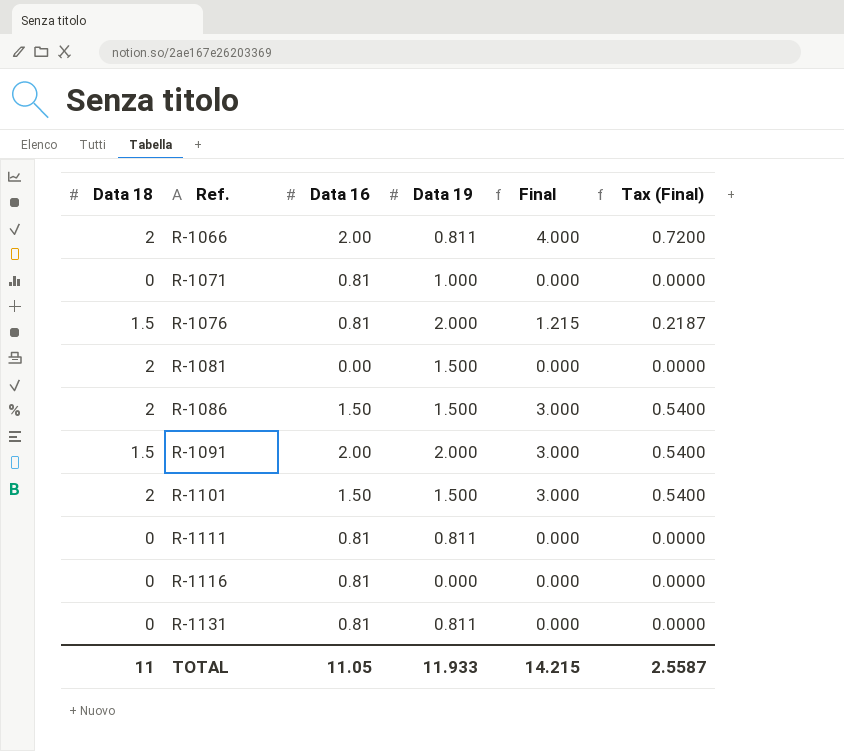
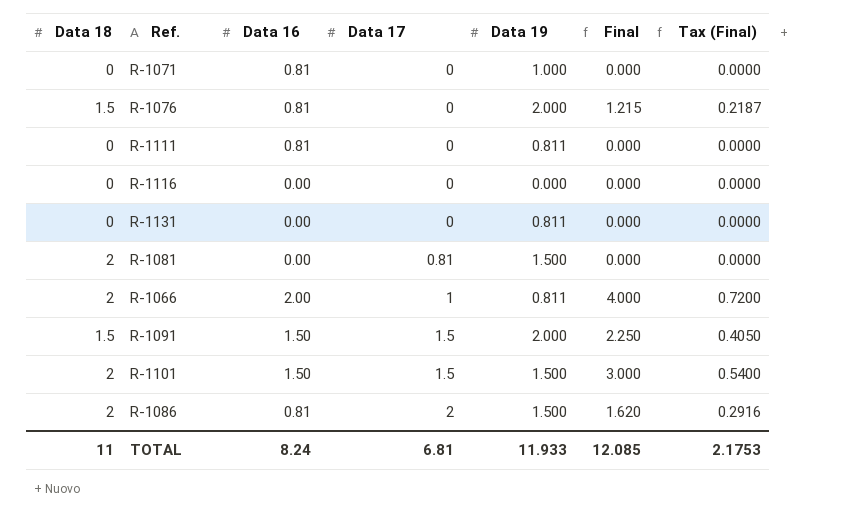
row order: Ref. ascending -> Data 17 ascending
column Data 17 | position: none -> 4
R-1116 | Data 16: 0.81 -> 0.00
R-1131 | Data 16: 0.81 -> 0.00
R-1091 | Data 16: 2.00 -> 1.50
R-1091 | Final: 3.000 -> 2.250
R-1091 | Tax (Final): 0.5400 -> 0.4050
R-1086 | Data 16: 1.50 -> 0.81
R-1086 | Final: 3.000 -> 1.620
R-1086 | Tax (Final): 0.5400 -> 0.2916
TOTAL | Data 16: 11.05 -> 8.24
TOTAL | Final: 14.215 -> 12.085
TOTAL | Tax (Final): 2.5587 -> 2.1753

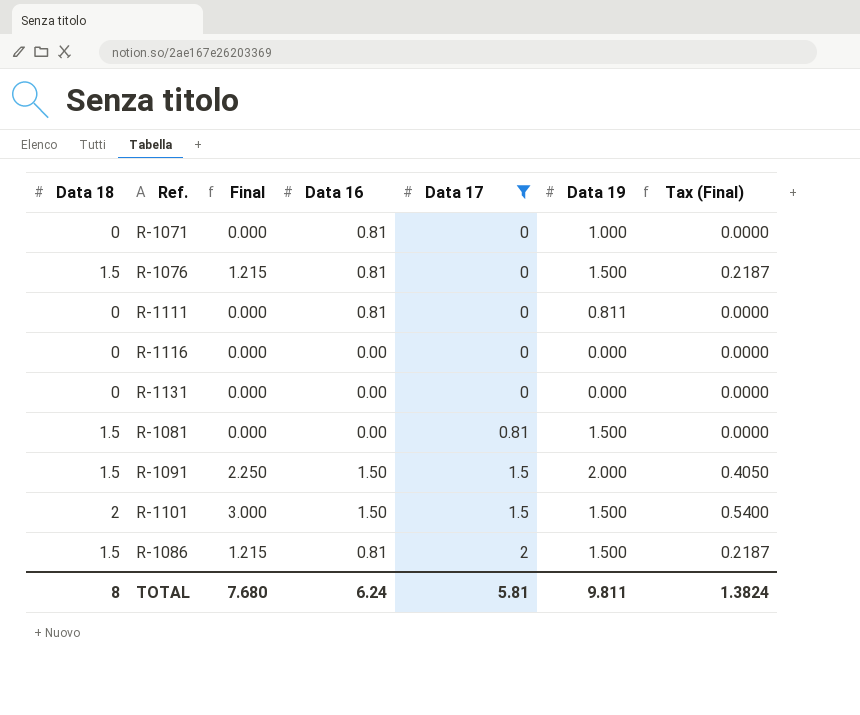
filter: none -> Data 17 != 1
column Final | position: 6 -> 3
R-1076 | Data 19: 2.000 -> 1.500
R-1131 | Data 19: 0.811 -> 0.000
R-1081 | Data 18: 2 -> 1.5
R-1086 | Data 18: 2 -> 1.5
R-1086 | Final: 1.620 -> 1.215
R-1086 | Tax (Final): 0.2916 -> 0.2187
TOTAL | Data 18: 11 -> 8
TOTAL | Final: 12.085 -> 7.680
TOTAL | Data 16: 8.24 -> 6.24
TOTAL | Data 17: 6.81 -> 5.81
TOTAL | Data 19: 11.933 -> 9.811
TOTAL | Tax (Final): 2.1753 -> 1.3824

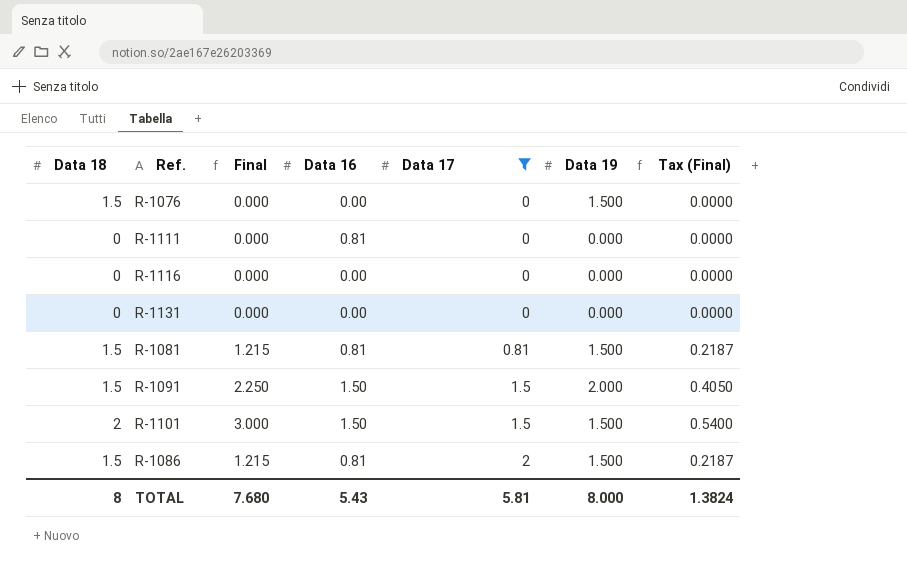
row R-1071: 0 | 0.000 | 0.81 | 0 | 1.000 | 0.0000 -> none
R-1076 | Final: 1.215 -> 0.000
R-1076 | Data 16: 0.81 -> 0.00
R-1076 | Tax (Final): 0.2187 -> 0.0000
R-1111 | Data 19: 0.811 -> 0.000
R-1081 | Final: 0.000 -> 1.215
R-1081 | Data 16: 0.00 -> 0.81
R-1081 | Tax (Final): 0.0000 -> 0.2187
TOTAL | Data 16: 6.24 -> 5.43
TOTAL | Data 19: 9.811 -> 8.000

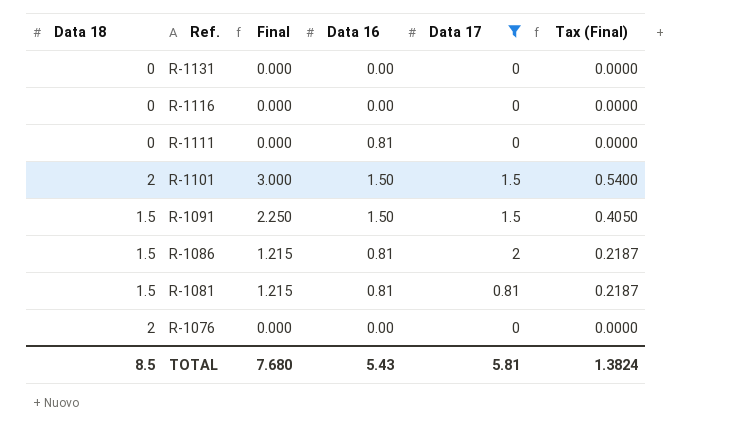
row order: Data 17 ascending -> Ref. descending
column Data 19 | position: 6 -> none
R-1076 | Data 18: 1.5 -> 2
TOTAL | Data 18: 8 -> 8.5

